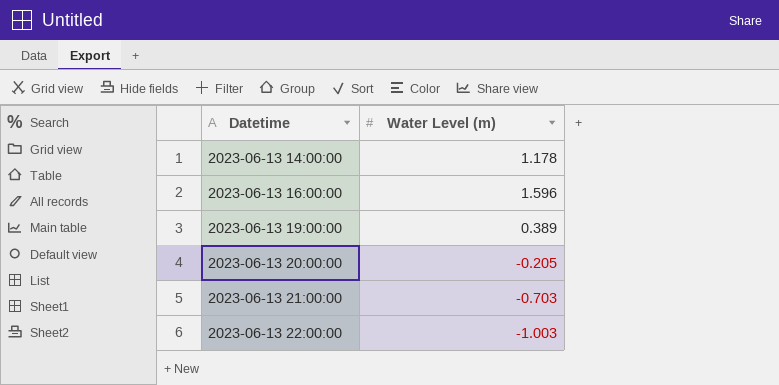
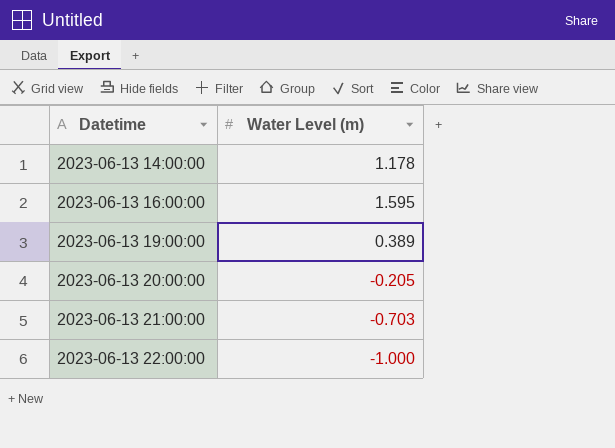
2023-06-13 16:00:00 | Water Level (m): 1.596 -> 1.595
2023-06-13 22:00:00 | Water Level (m): -1.003 -> -1.000

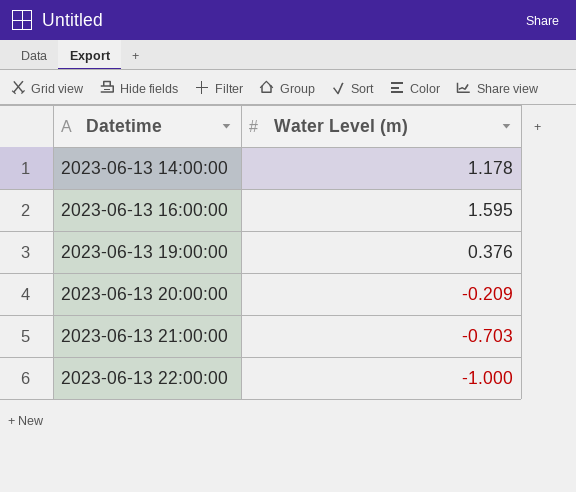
2023-06-13 19:00:00 | Water Level (m): 0.389 -> 0.376
2023-06-13 20:00:00 | Water Level (m): -0.205 -> -0.209

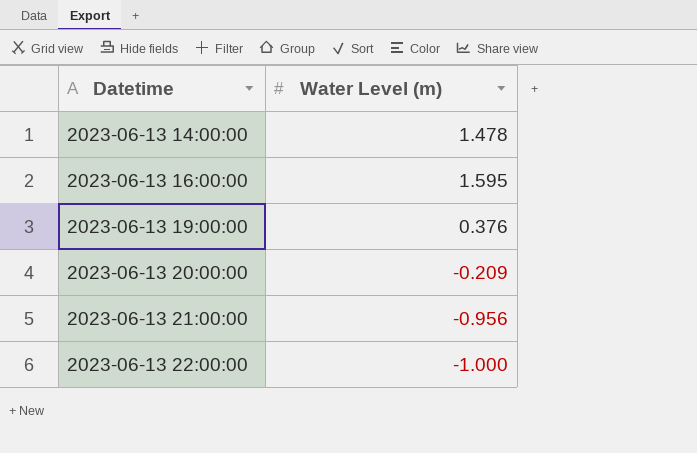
2023-06-13 14:00:00 | Water Level (m): 1.178 -> 1.478
2023-06-13 21:00:00 | Water Level (m): -0.703 -> -0.956

